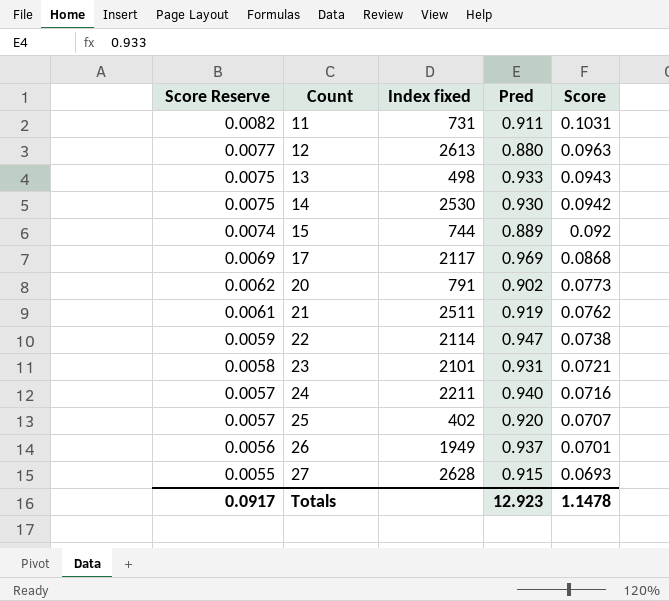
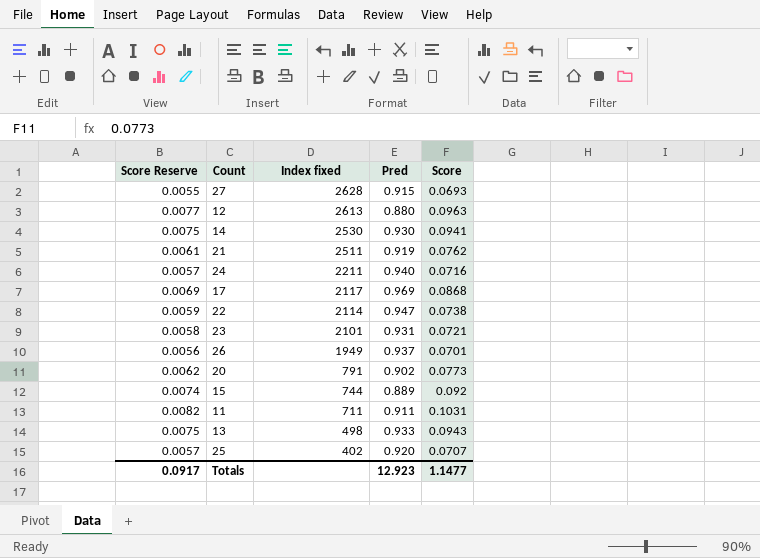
row order: Score Reserve descending -> Index fixed descending
14 | Score: 0.0942 -> 0.0941
11 | Index fixed: 731 -> 711
Totals | Score: 1.1478 -> 1.1477

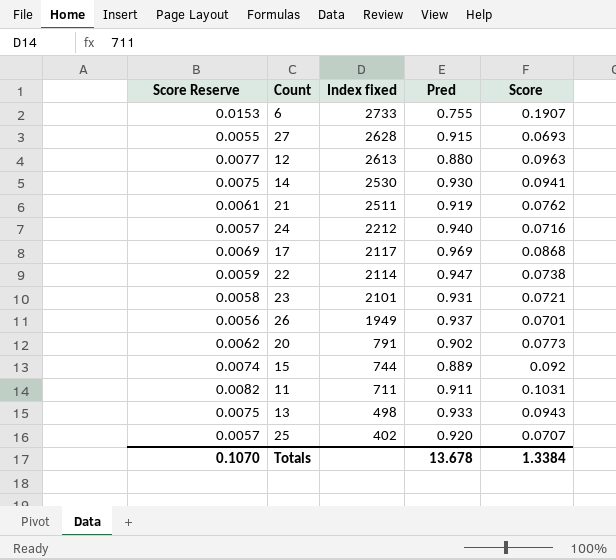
row 6: none -> 0.0153 | 2733 | 0.755 | 0.1907
24 | Index fixed: 2211 -> 2212
Totals | Score Reserve: 0.0917 -> 0.1070
Totals | Pred: 12.923 -> 13.678
Totals | Score: 1.1477 -> 1.3384

